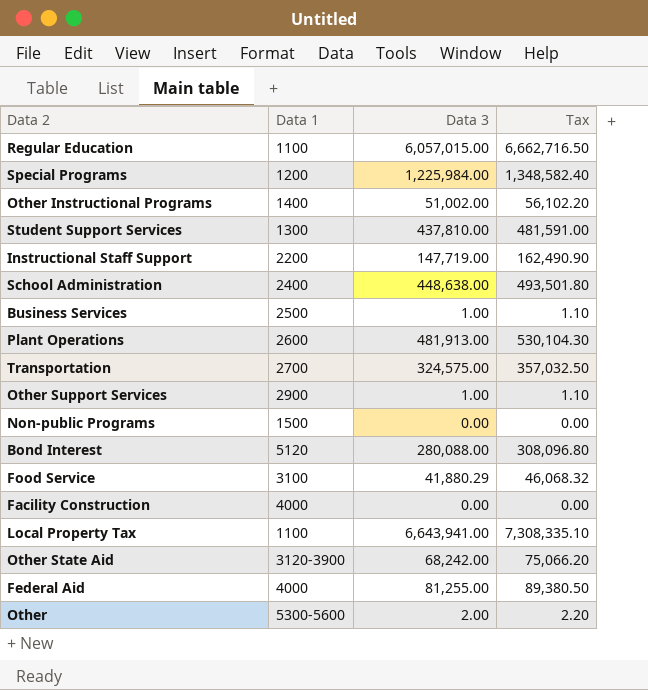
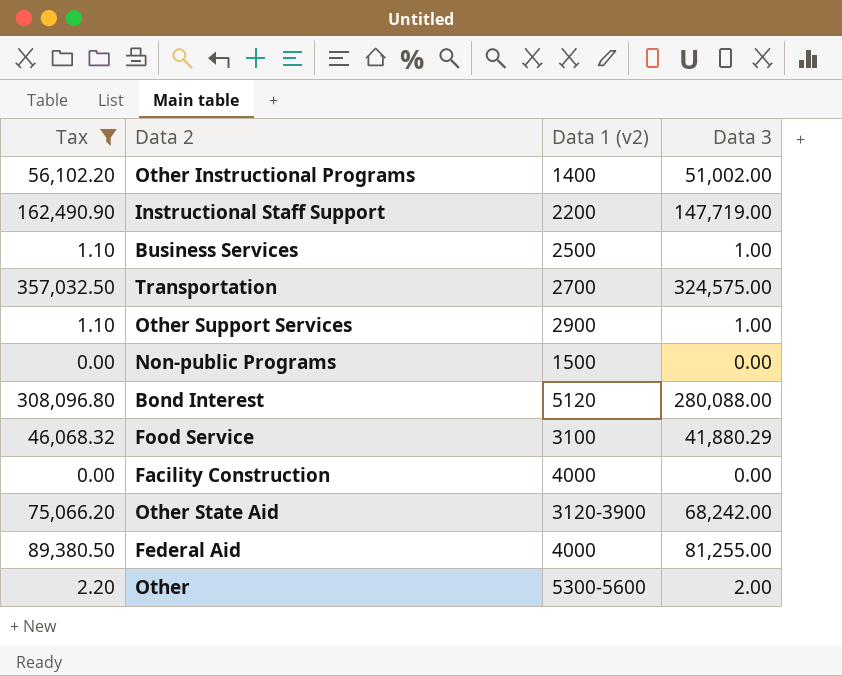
filter: none -> Tax <= 357,032.50
column Tax | position: 4 -> 1
column name: Data 1 -> Data 1 (v2)

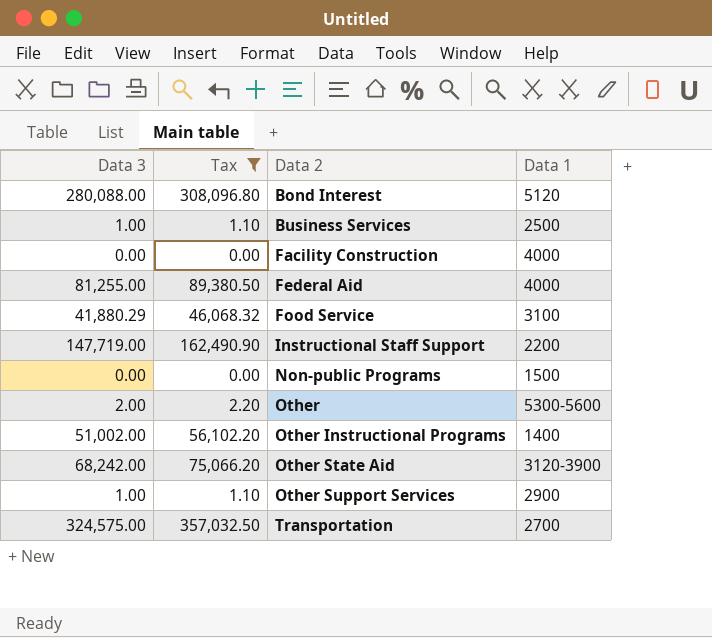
row order: none -> Data 2 ascending
column Data 3 | position: 4 -> 1
column name: Data 1 (v2) -> Data 1

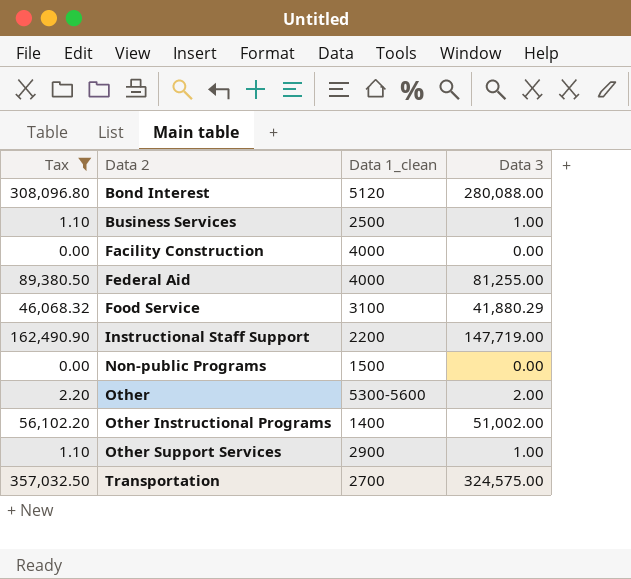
column name: Data 1 -> Data 1_clean
column Data 3 | position: 1 -> 4
row Other State Aid: 68,242.00 | 75,066.20 | 3120-3900 -> none

